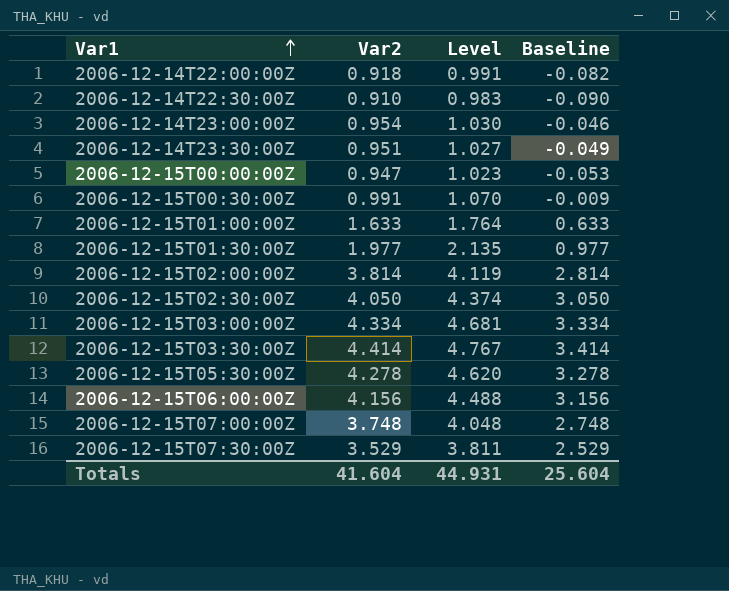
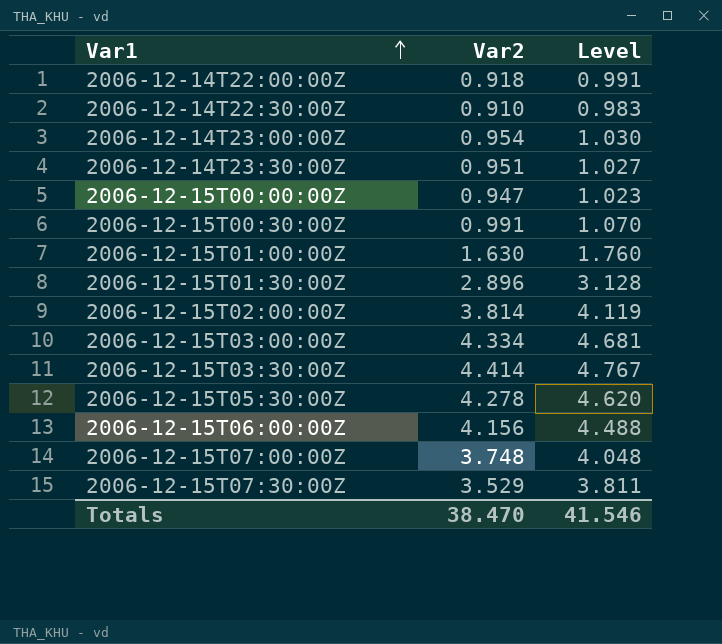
column Baseline | formula: [Var2] - 1 -> none
row 2006-12-15T02:30:00Z: 4.050 | 4.374 | 3.050 -> none
2006-12-15T01:00:00Z | Var2: 1.633 -> 1.630
2006-12-15T01:00:00Z | Level: 1.764 -> 1.760
2006-12-15T01:30:00Z | Var2: 1.977 -> 2.896
2006-12-15T01:30:00Z | Level: 2.135 -> 3.128
Totals | Var2: 41.604 -> 38.470
Totals | Level: 44.931 -> 41.546

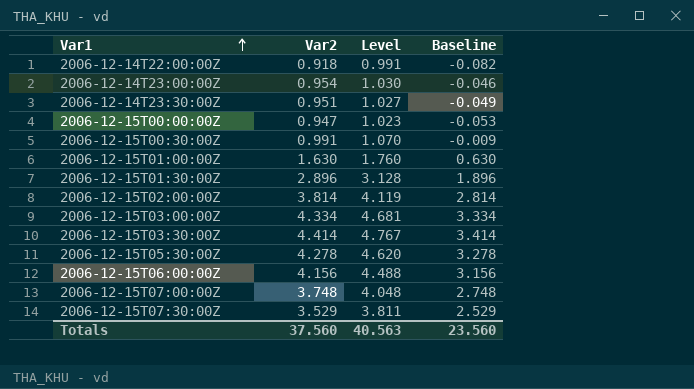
column Baseline | formula: none -> [Var2] - 1
row 2006-12-14T22:30:00Z: 0.910 | 0.983 -> none
Totals | Var2: 38.470 -> 37.560
Totals | Level: 41.546 -> 40.563

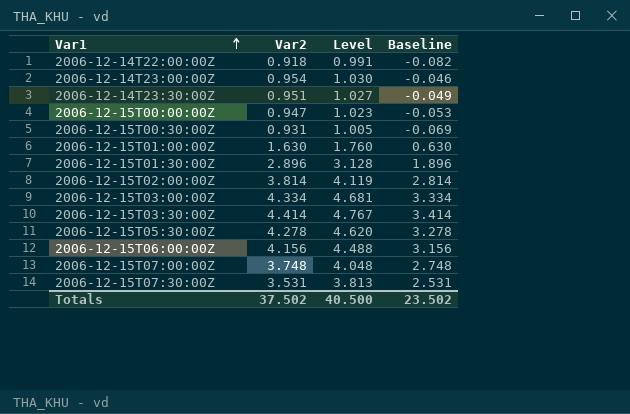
2006-12-15T00:30:00Z | Var2: 0.991 -> 0.931
2006-12-15T00:30:00Z | Level: 1.070 -> 1.005
2006-12-15T00:30:00Z | Baseline: -0.009 -> -0.069
2006-12-15T07:30:00Z | Var2: 3.529 -> 3.531
2006-12-15T07:30:00Z | Level: 3.811 -> 3.813
2006-12-15T07:30:00Z | Baseline: 2.529 -> 2.531
Totals | Var2: 37.560 -> 37.502
Totals | Level: 40.563 -> 40.500
Totals | Baseline: 23.560 -> 23.502

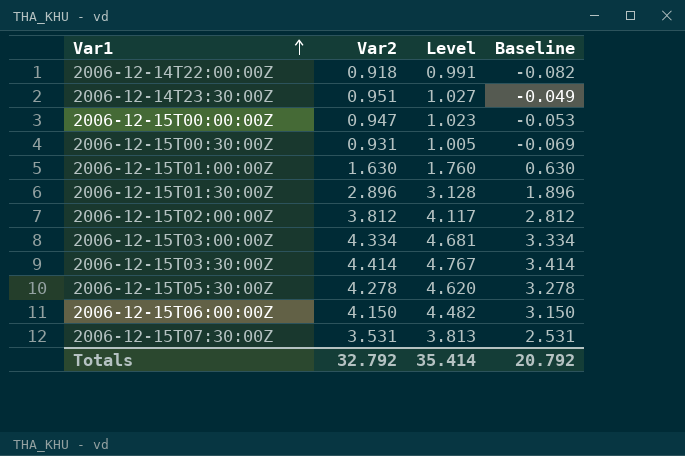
row 2006-12-14T23:00:00Z: 0.954 | 1.030 | -0.046 -> none
row 2006-12-15T07:00:00Z: 3.748 | 4.048 | 2.748 -> none
2006-12-15T02:00:00Z | Var2: 3.814 -> 3.812
2006-12-15T02:00:00Z | Level: 4.119 -> 4.117
2006-12-15T02:00:00Z | Baseline: 2.814 -> 2.812
2006-12-15T06:00:00Z | Var2: 4.156 -> 4.150
2006-12-15T06:00:00Z | Level: 4.488 -> 4.482
2006-12-15T06:00:00Z | Baseline: 3.156 -> 3.150
Totals | Var2: 37.502 -> 32.792
Totals | Level: 40.500 -> 35.414
Totals | Baseline: 23.502 -> 20.792

